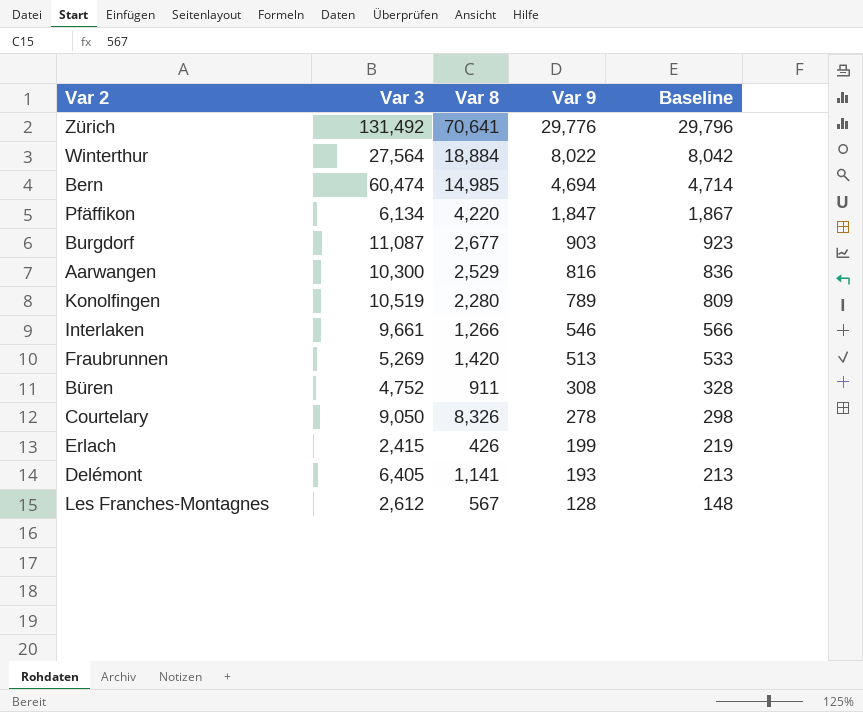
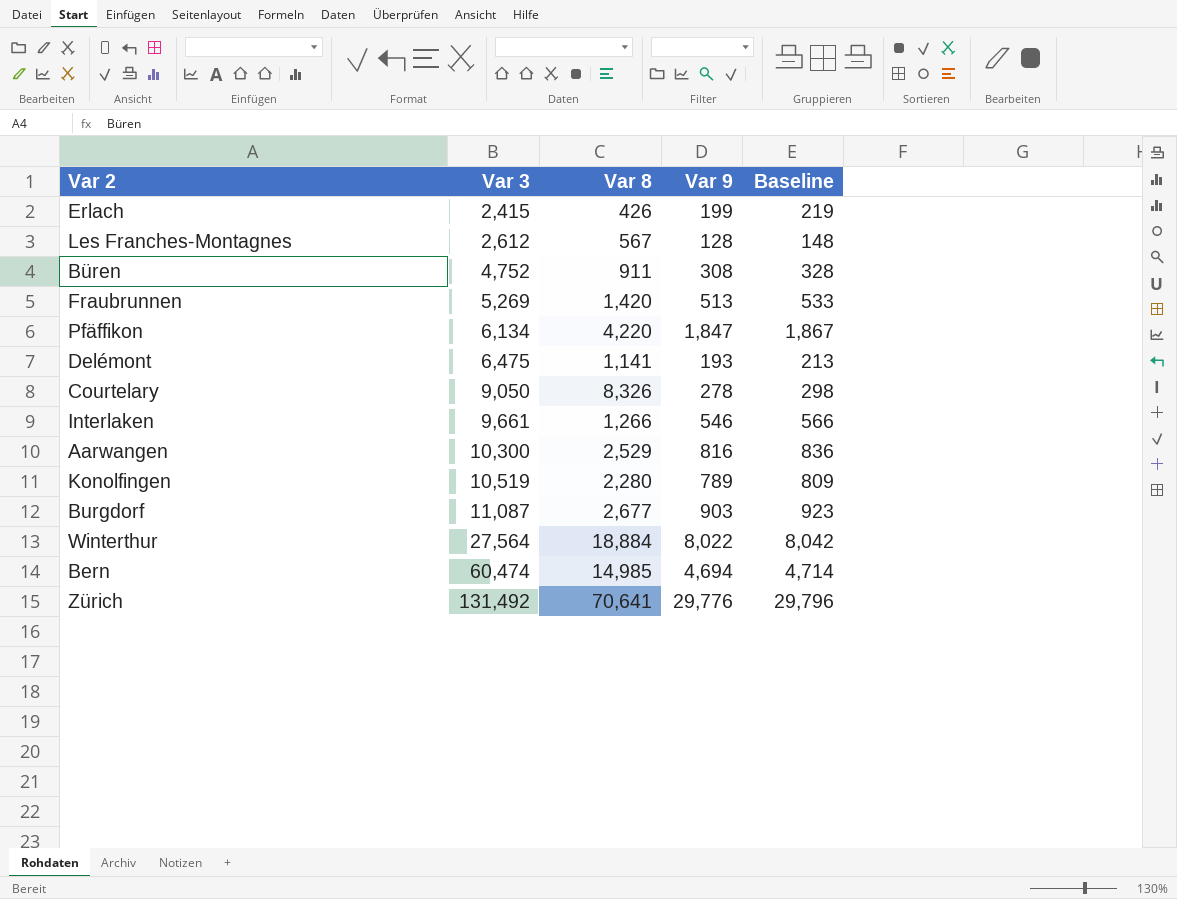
row order: Var 9 descending -> Var 3 ascending
Delémont | Var 3: 6,405 -> 6,475

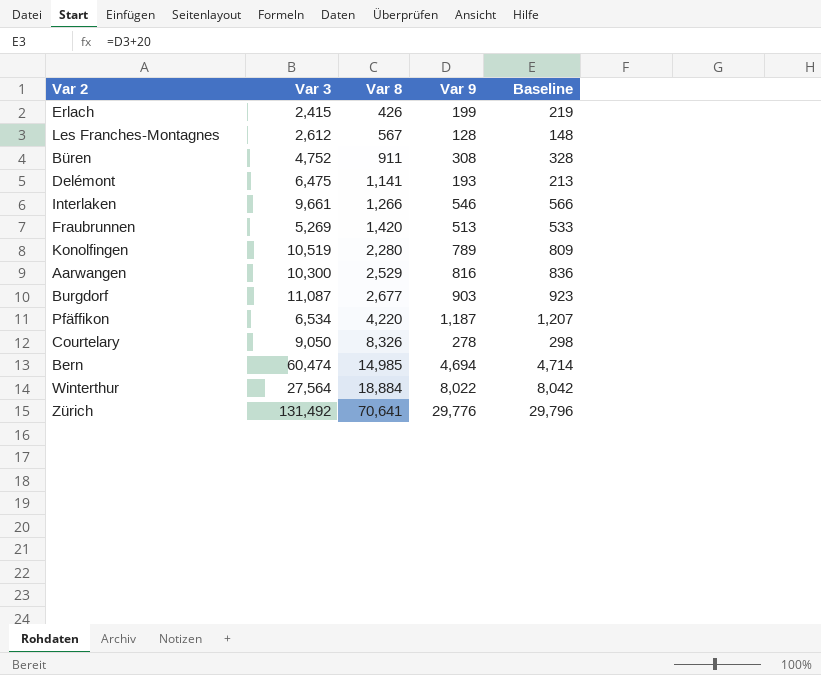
row order: Var 3 ascending -> Var 8 ascending
Pfäffikon | Var 3: 6,134 -> 6,534
Pfäffikon | Var 9: 1,847 -> 1,187
Pfäffikon | Baseline: 1,867 -> 1,207

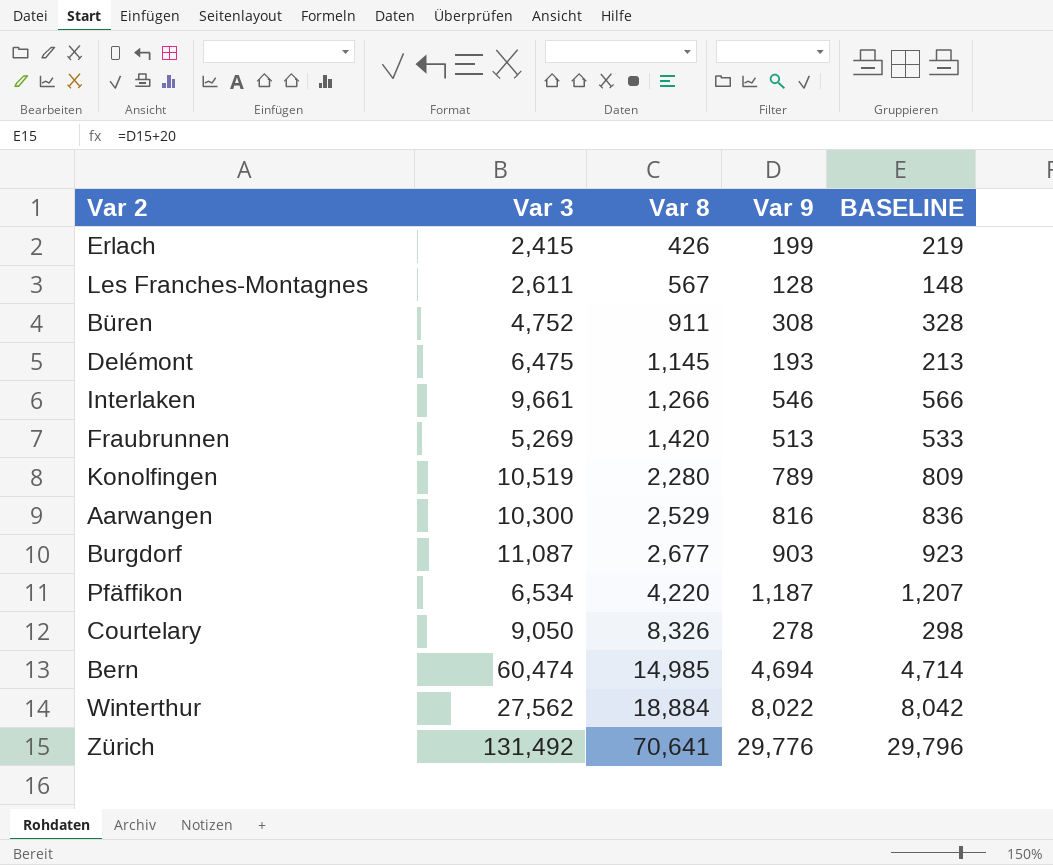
column name: Baseline -> BASELINE
Les Franches-Montagnes | Var 3: 2,612 -> 2,611
Delémont | Var 8: 1,141 -> 1,145
Winterthur | Var 3: 27,564 -> 27,562

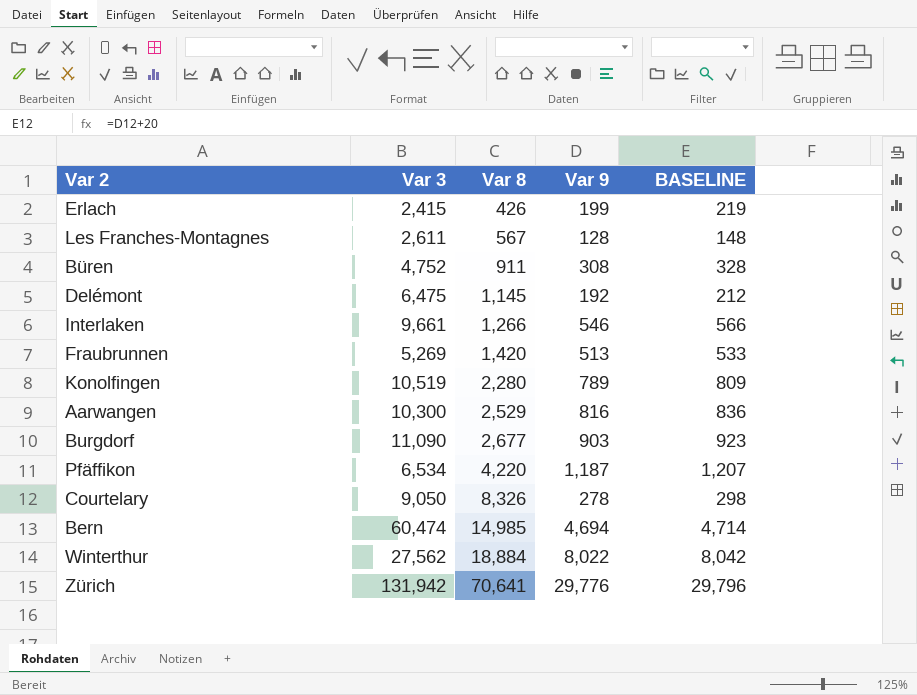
Delémont | Var 9: 193 -> 192
Delémont | BASELINE: 213 -> 212
Burgdorf | Var 3: 11,087 -> 11,090
Zürich | Var 3: 131,492 -> 131,942

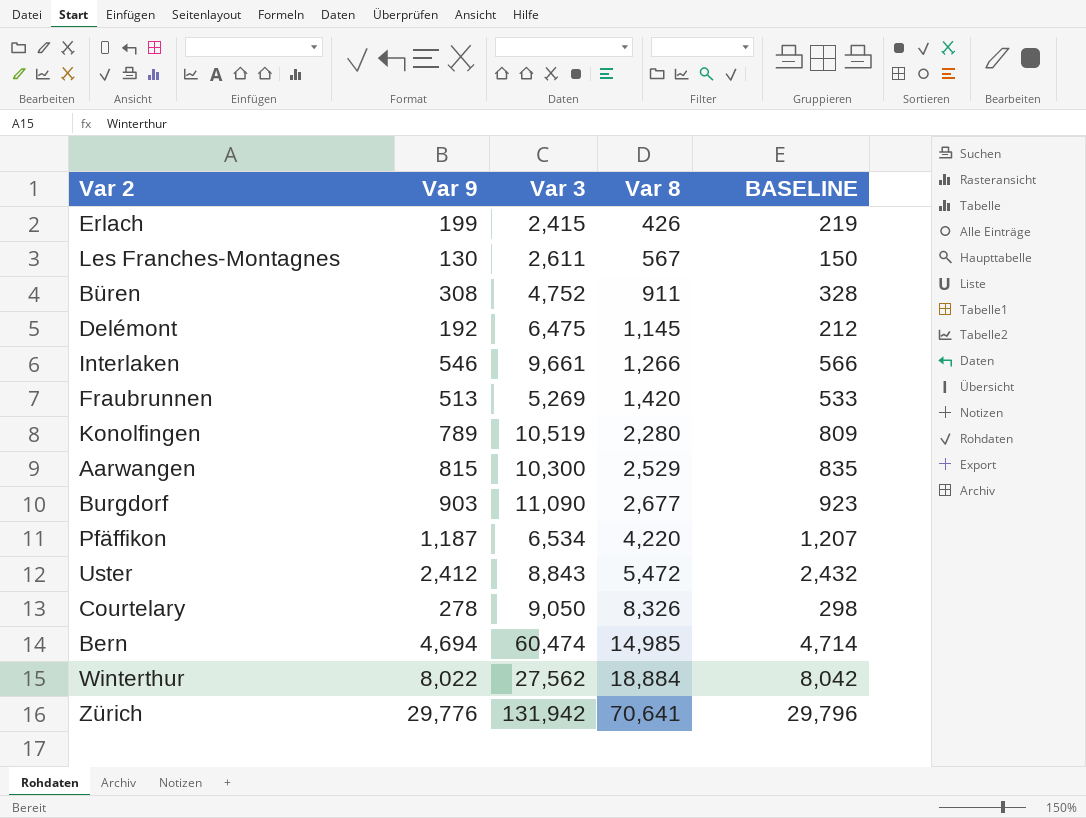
column Var 9 | position: 4 -> 2
Les Franches-Montagnes | Var 9: 128 -> 130
Les Franches-Montagnes | BASELINE: 148 -> 150
Aarwangen | Var 9: 816 -> 815
Aarwangen | BASELINE: 836 -> 835
row Uster: none -> 2,412 | 8,843 | 5,472 | 2,432

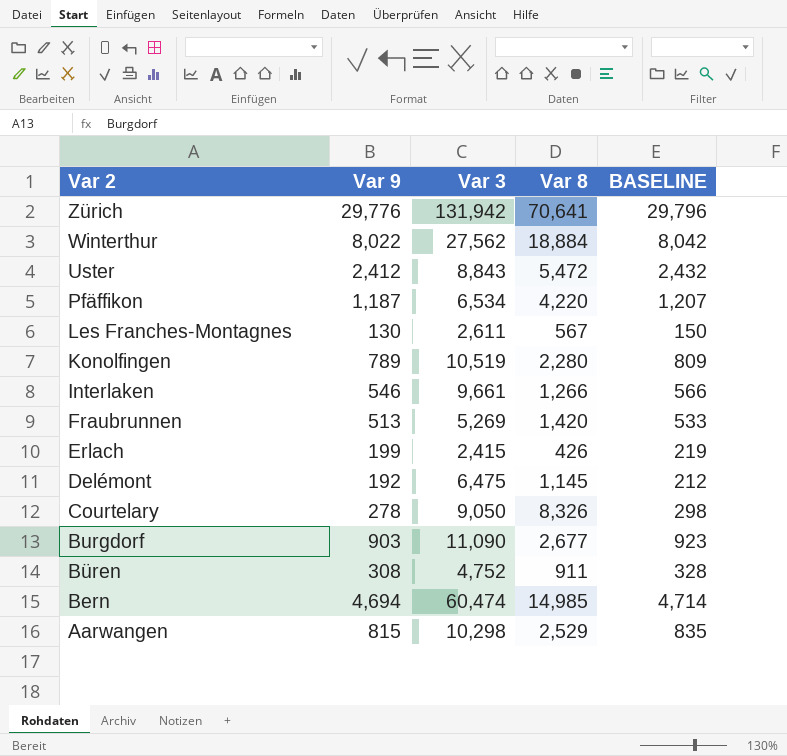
row order: Var 8 ascending -> Var 2 descending
Aarwangen | Var 3: 10,300 -> 10,298

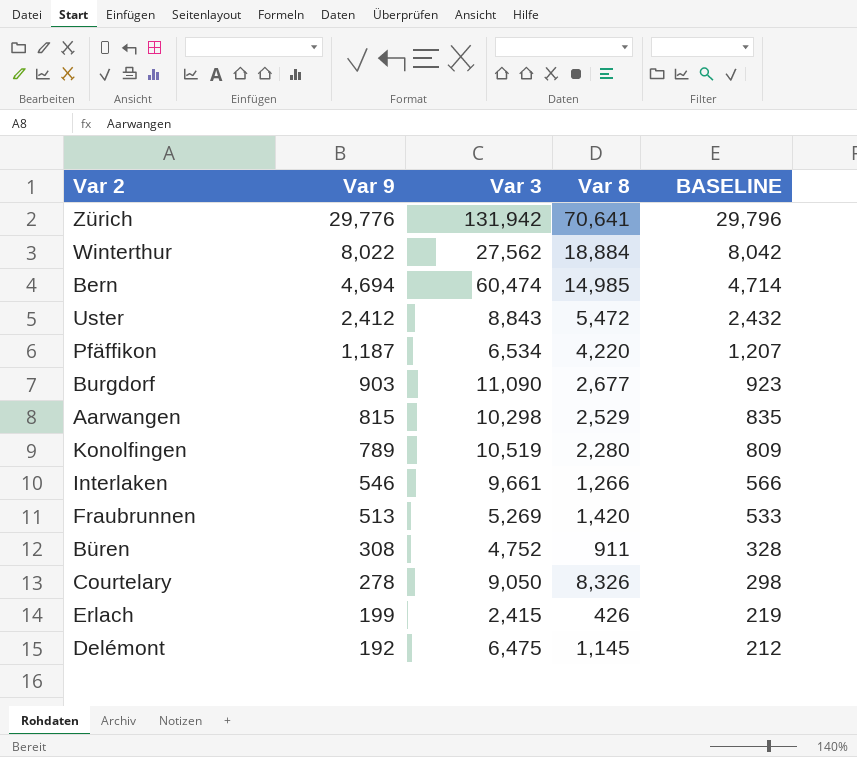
row order: Var 2 descending -> Var 9 descending
row Les Franches-Montagnes: 130 | 2,611 | 567 | 150 -> none

